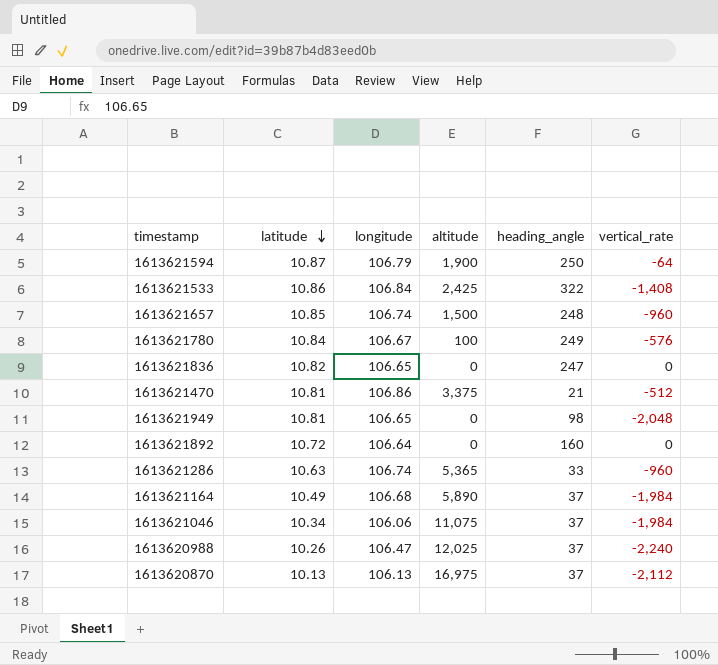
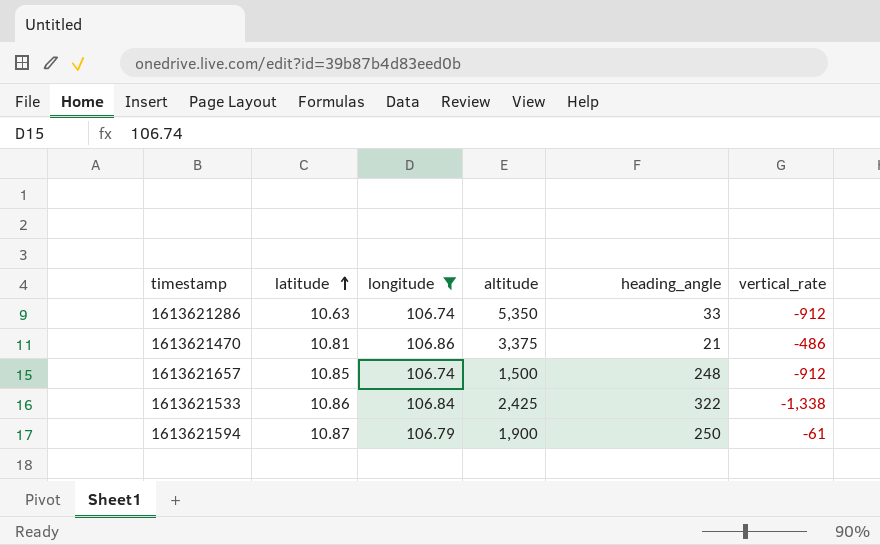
filter: none -> longitude >= 106.74
row order: latitude descending -> latitude ascending
1613621286 | altitude: 5,365 -> 5,350
1613621286 | vertical_rate: -960 -> -912
1613621470 | vertical_rate: -512 -> -486
1613621657 | vertical_rate: -960 -> -912
1613621533 | vertical_rate: -1,408 -> -1,338
1613621594 | vertical_rate: -64 -> -61

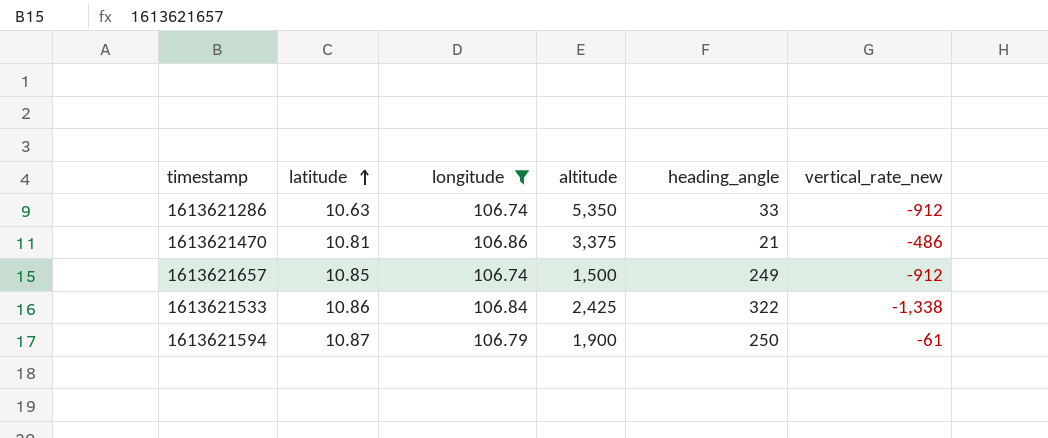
column name: vertical_rate -> vertical_rate_new
1613621657 | heading_angle: 248 -> 249

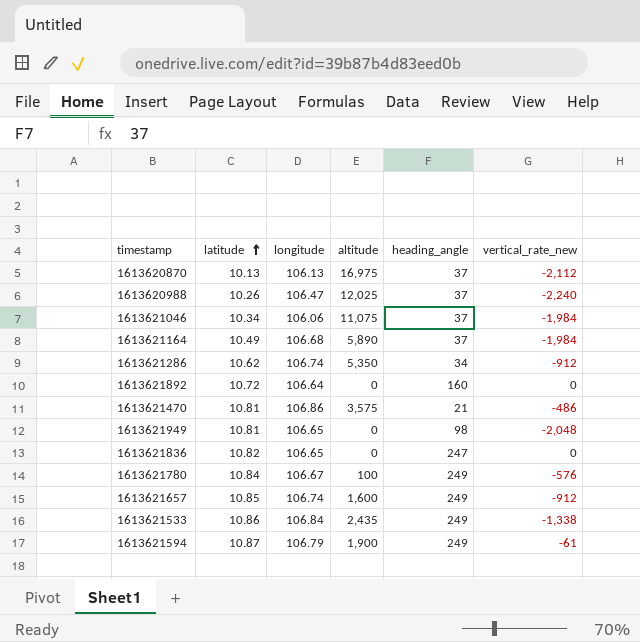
filter: longitude >= 106.74 -> none
1613621286 | latitude: 10.63 -> 10.62
1613621286 | heading_angle: 33 -> 34
1613621470 | altitude: 3,375 -> 3,575
1613621657 | altitude: 1,500 -> 1,600
1613621533 | altitude: 2,425 -> 2,435
1613621533 | heading_angle: 322 -> 249
1613621594 | heading_angle: 250 -> 249

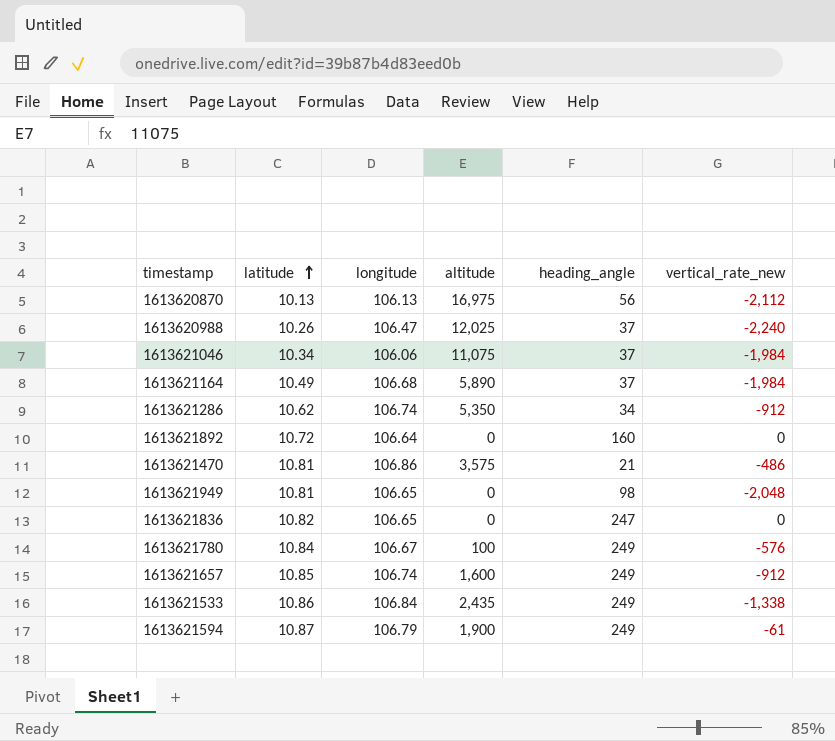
1613620870 | heading_angle: 37 -> 56

